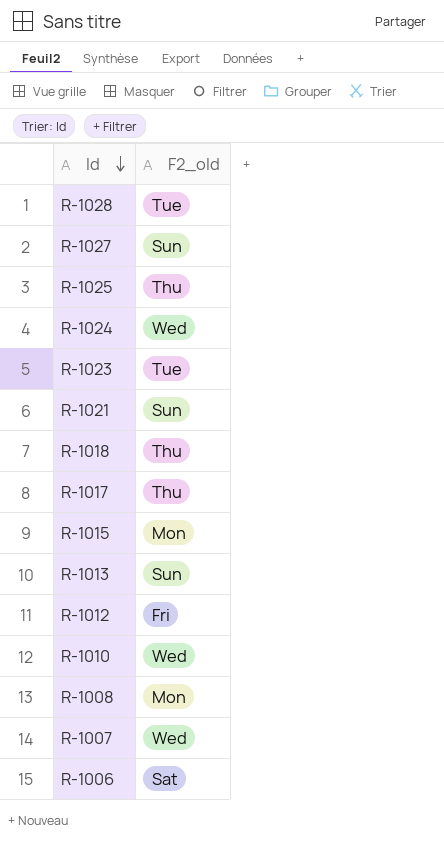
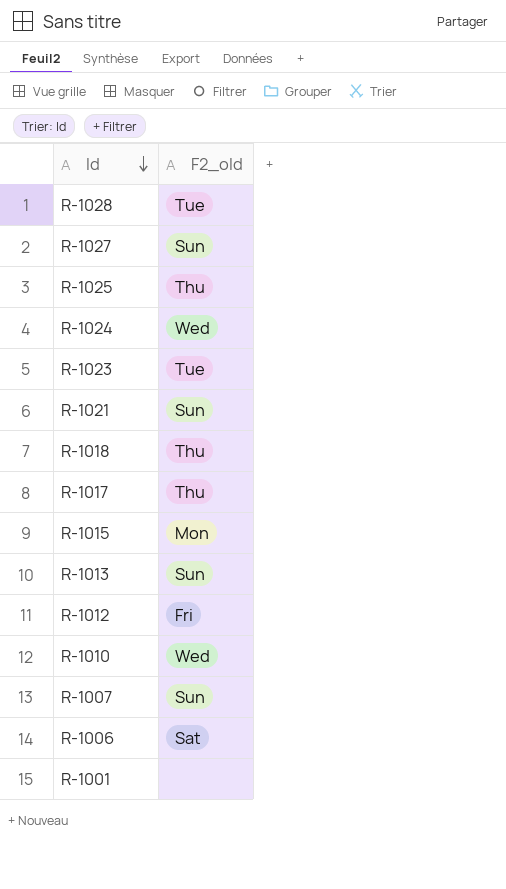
row R-1008: Mon -> none
R-1007 | F2_old: Wed -> Sun
row R-1001: none -> none

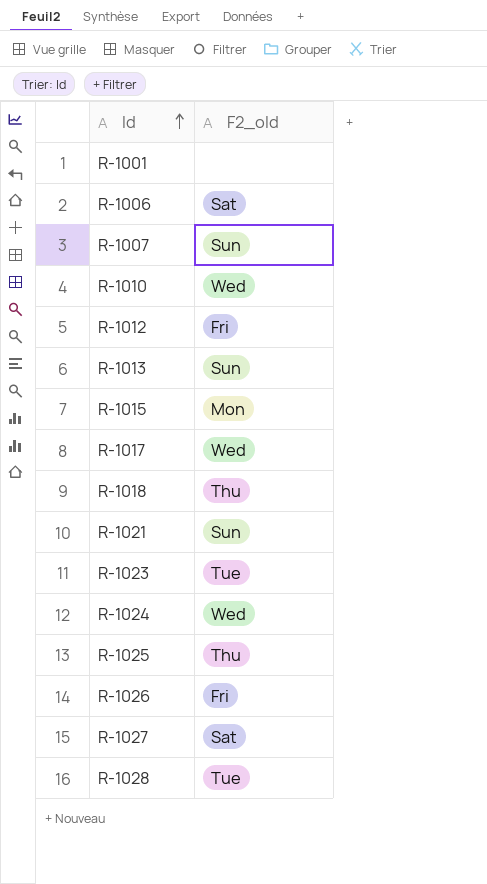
row order: Id descending -> Id ascending
R-1017 | F2_old: Thu -> Wed
row R-1026: none -> Fri
R-1027 | F2_old: Sun -> Sat

